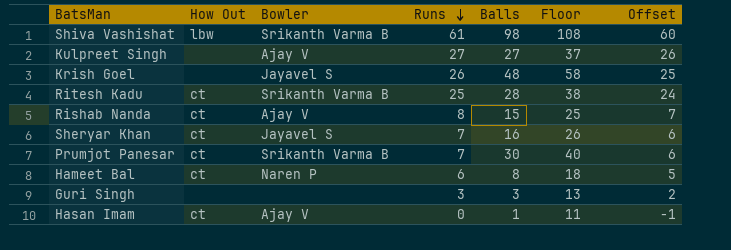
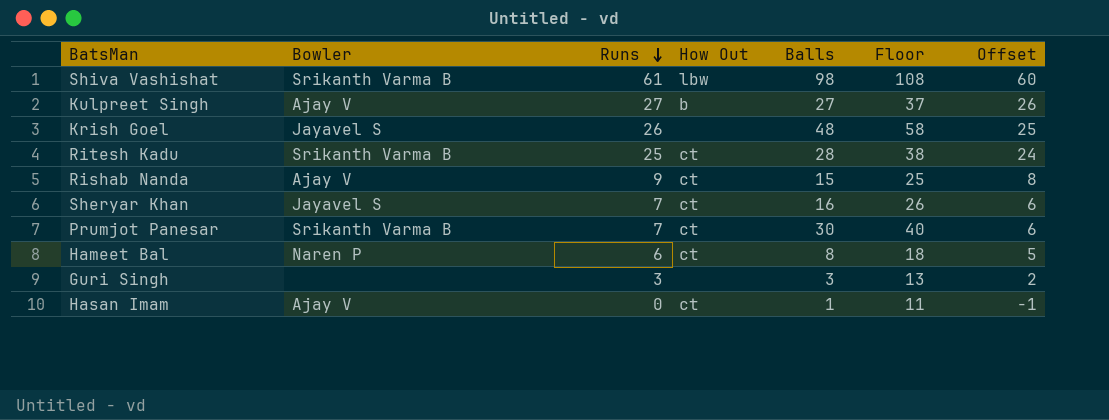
column How Out | position: 2 -> 4
Kulpreet Singh | How Out: none -> b
Rishab Nanda | Runs: 8 -> 9
Rishab Nanda | Offset: 7 -> 8

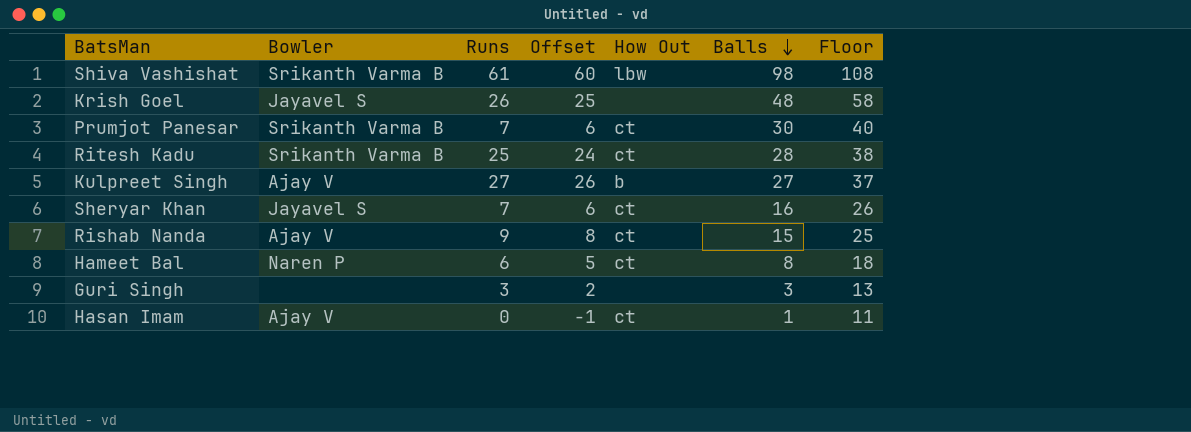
row order: Runs descending -> Balls descending
column Offset | position: 7 -> 4

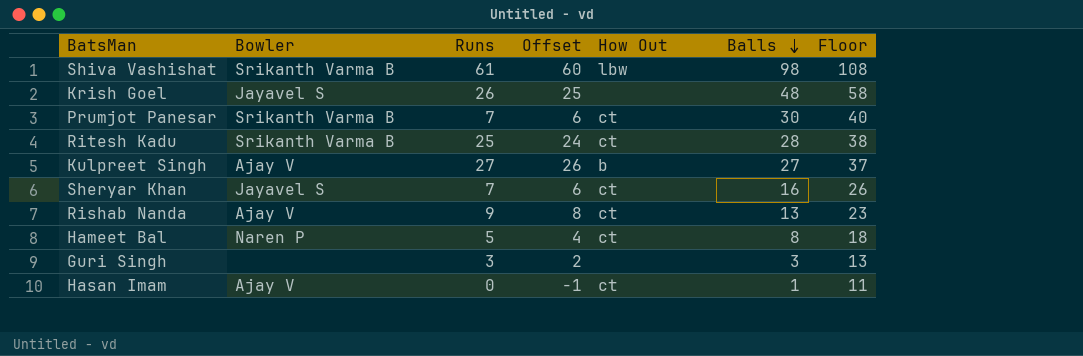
Rishab Nanda | Balls: 15 -> 13
Rishab Nanda | Floor: 25 -> 23
Hameet Bal | Runs: 6 -> 5
Hameet Bal | Offset: 5 -> 4

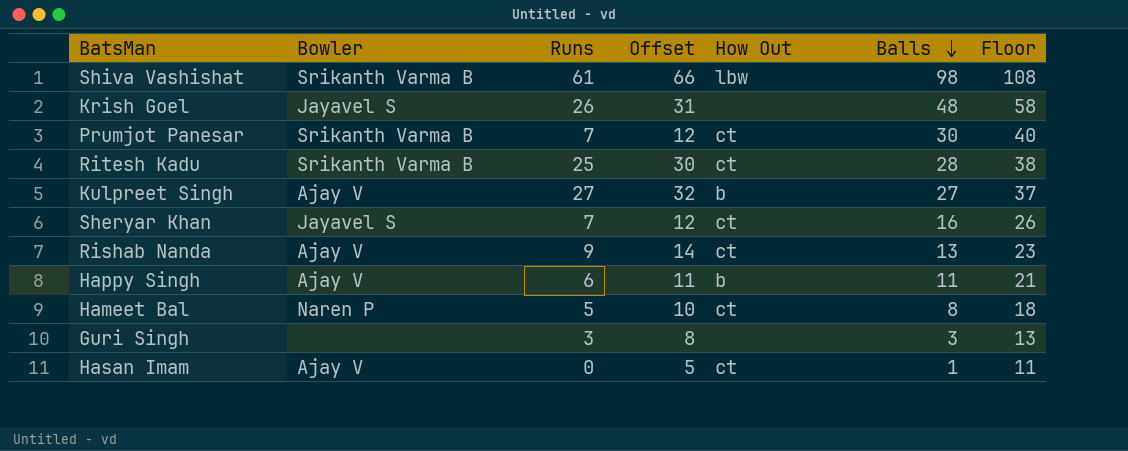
column Offset | formula: [Runs] - 1 -> [Runs] + 5
row Happy Singh: none -> Ajay V | 6 | 11 | b | 11 | 21

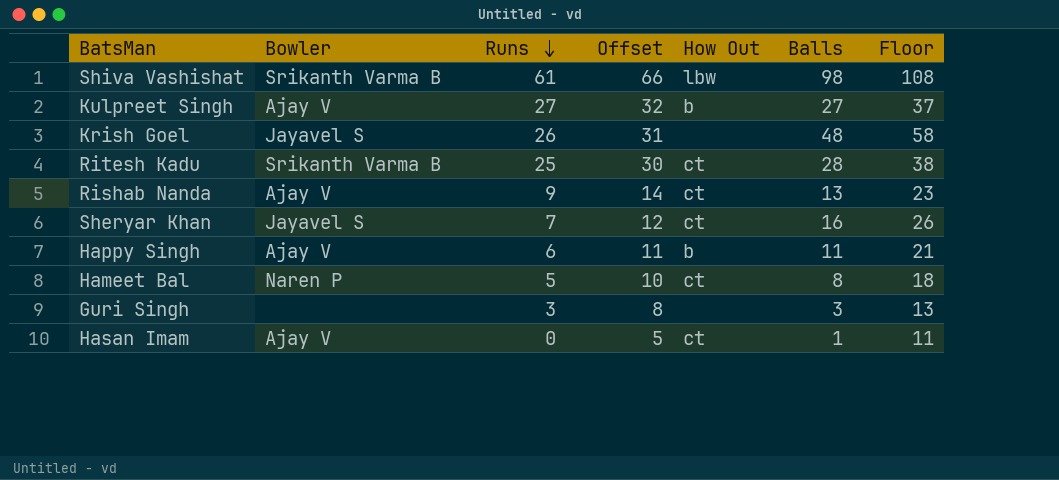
row order: Balls descending -> Runs descending
row Prumjot Panesar: Srikanth Varma B | 7 | 12 | ct | 30 | 40 -> none

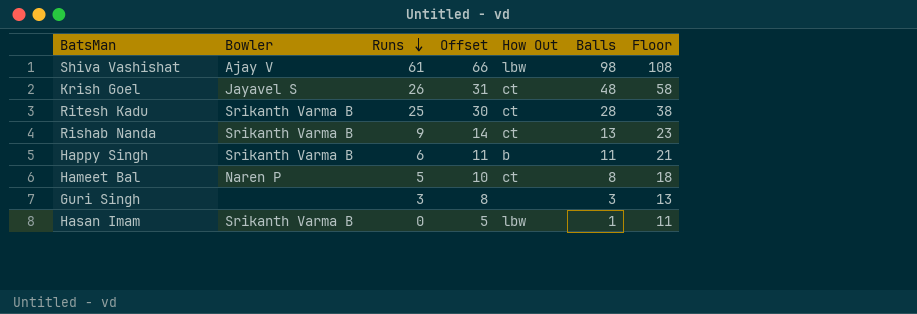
row Kulpreet Singh: Ajay V | 27 | 32 | b | 27 | 37 -> none
row Sheryar Khan: Jayavel S | 7 | 12 | ct | 16 | 26 -> none
Shiva Vashishat | Bowler: Srikanth Varma B -> Ajay V
Krish Goel | How Out: none -> ct
Rishab Nanda | Bowler: Ajay V -> Srikanth Varma B
Happy Singh | Bowler: Ajay V -> Srikanth Varma B
Hasan Imam | Bowler: Ajay V -> Srikanth Varma B
Hasan Imam | How Out: ct -> lbw

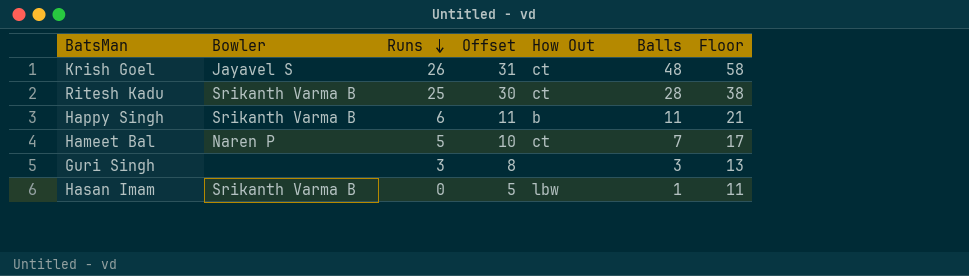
row Shiva Vashishat: Ajay V | 61 | 66 | lbw | 98 | 108 -> none
row Rishab Nanda: Srikanth Varma B | 9 | 14 | ct | 13 | 23 -> none
Hameet Bal | Balls: 8 -> 7
Hameet Bal | Floor: 18 -> 17

